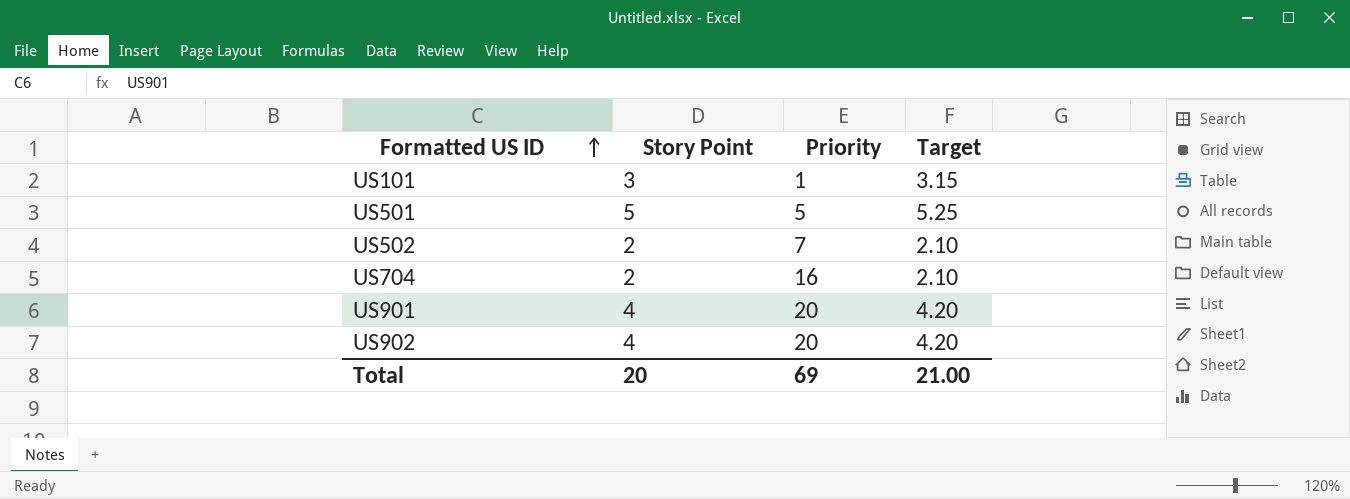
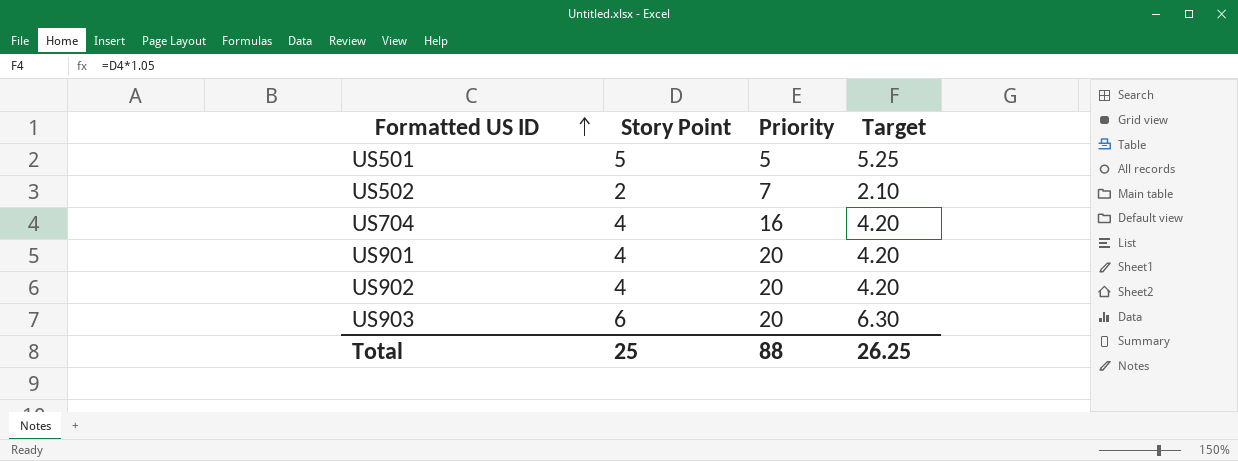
row US101: 3 | 1 | 3.15 -> none
US704 | Story Point: 2 -> 4
US704 | Target: 2.10 -> 4.20
row US903: none -> 6 | 20 | 6.30
Total | Story Point: 20 -> 25
Total | Priority: 69 -> 88
Total | Target: 21.00 -> 26.25

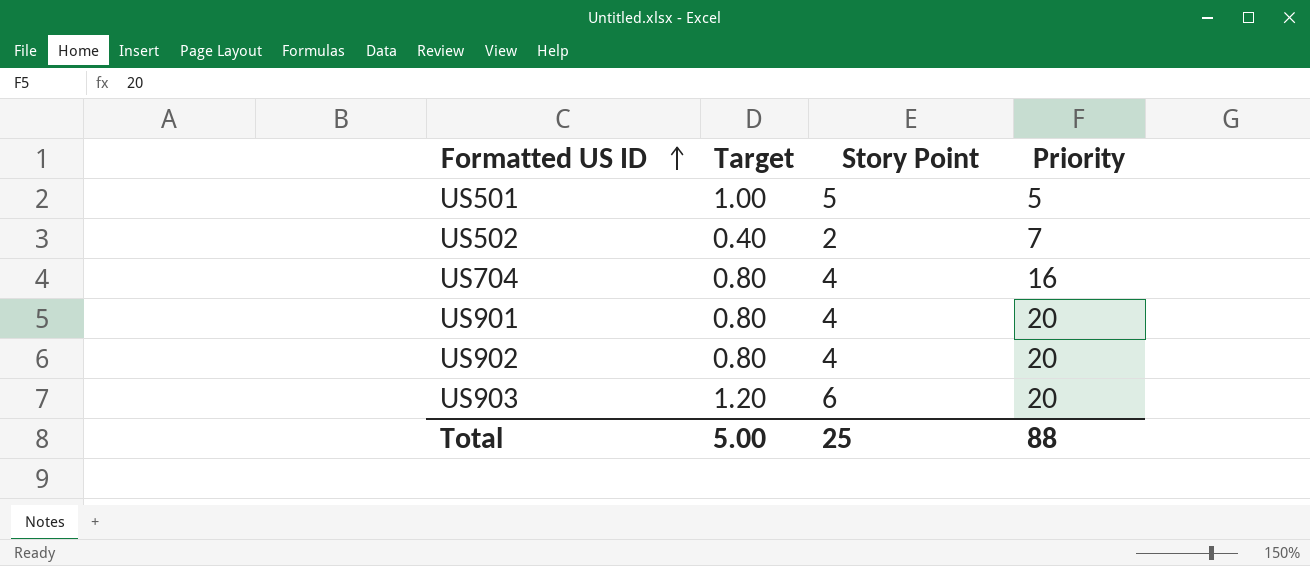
column Target | formula: [Story Point] * 1.05 -> [Story Point] * 0.2
column Target | position: 4 -> 2
Total | Target: 26.25 -> 5.00

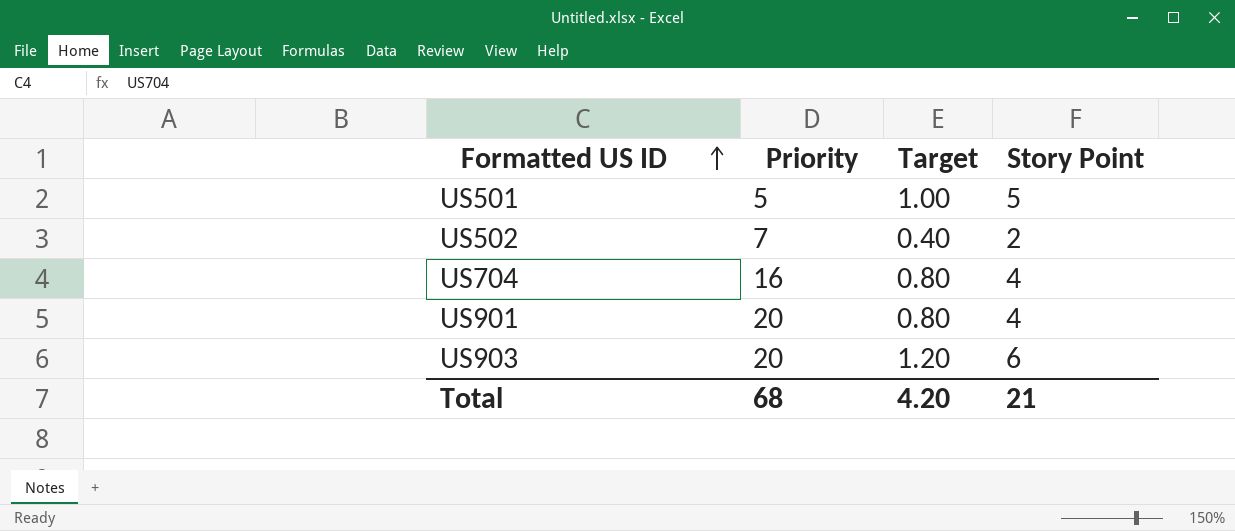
column Priority | position: 4 -> 2
row US902: 0.80 | 4 | 20 -> none
Total | Priority: 88 -> 68
Total | Target: 5.00 -> 4.20
Total | Story Point: 25 -> 21

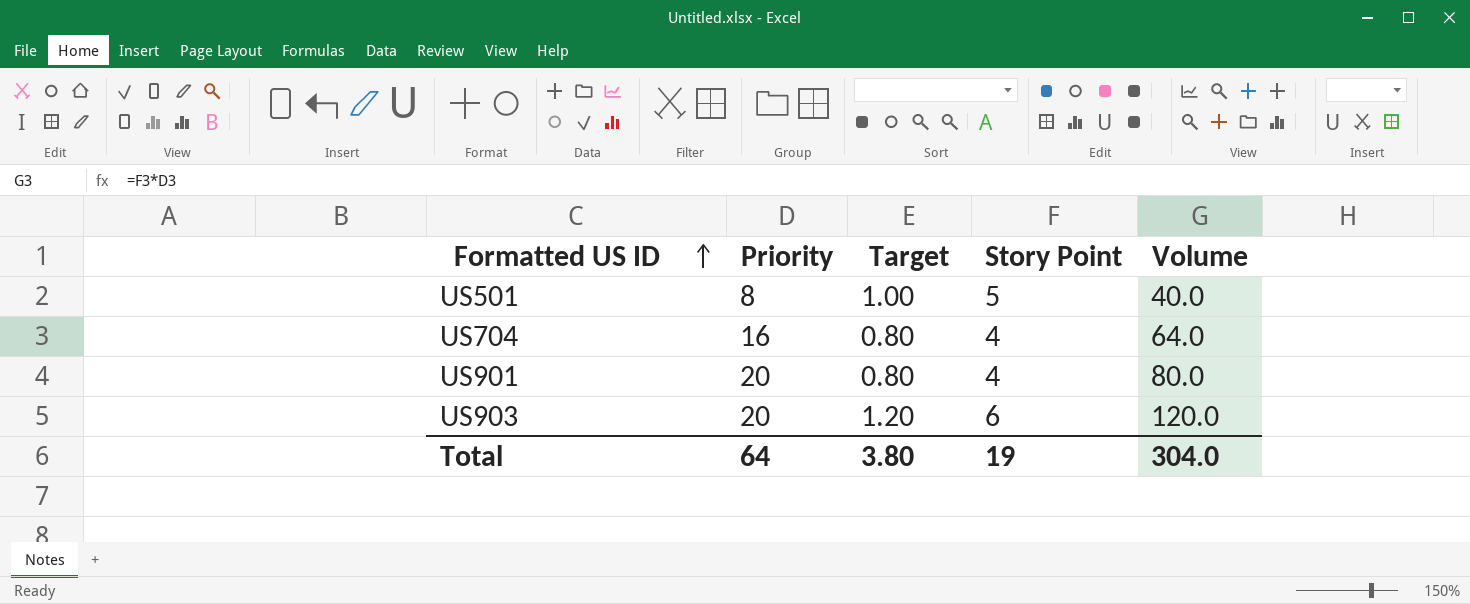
column Volume | formula: none -> [Priority] * [Story Point]
row US502: 7 | 0.40 | 2 -> none
US501 | Priority: 5 -> 8
Total | Priority: 68 -> 64
Total | Target: 4.20 -> 3.80
Total | Story Point: 21 -> 19

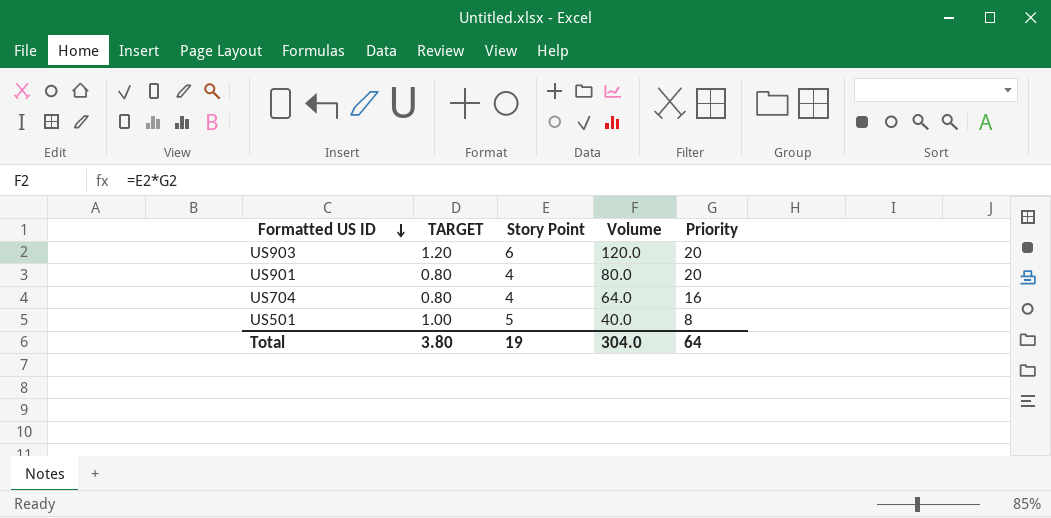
row order: Formatted US ID ascending -> Formatted US ID descending
column name: Target -> TARGET
column Priority | position: 2 -> 5

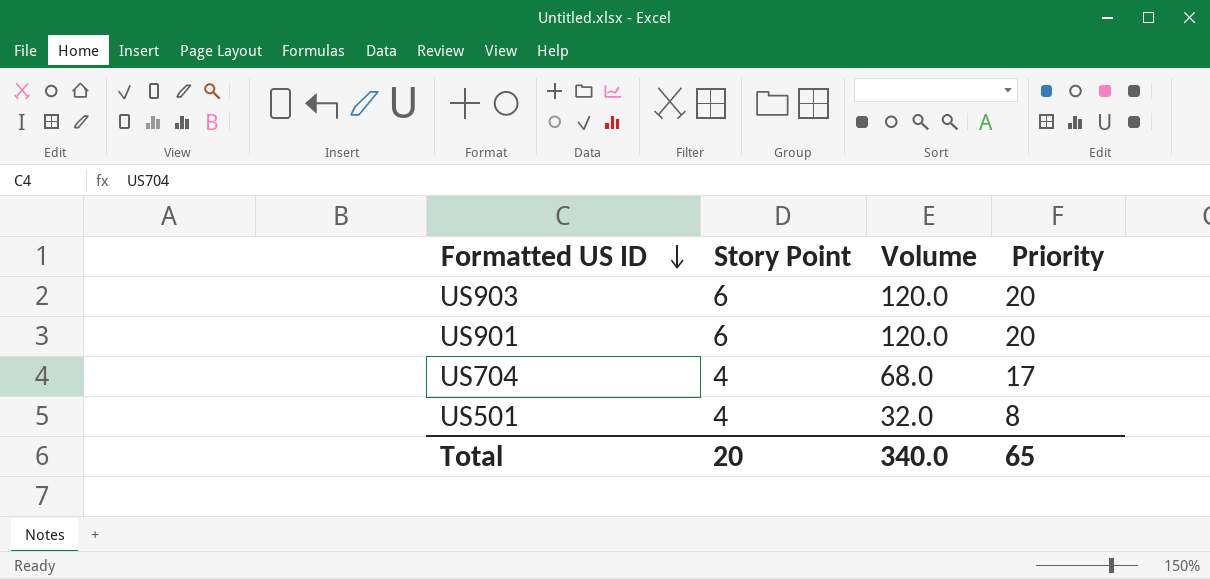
column TARGET | formula: [Story Point] * 0.2 -> none
US901 | Story Point: 4 -> 6
US901 | Volume: 80.0 -> 120.0
US704 | Volume: 64.0 -> 68.0
US704 | Priority: 16 -> 17
US501 | Story Point: 5 -> 4
US501 | Volume: 40.0 -> 32.0
Total | Story Point: 19 -> 20
Total | Volume: 304.0 -> 340.0
Total | Priority: 64 -> 65

